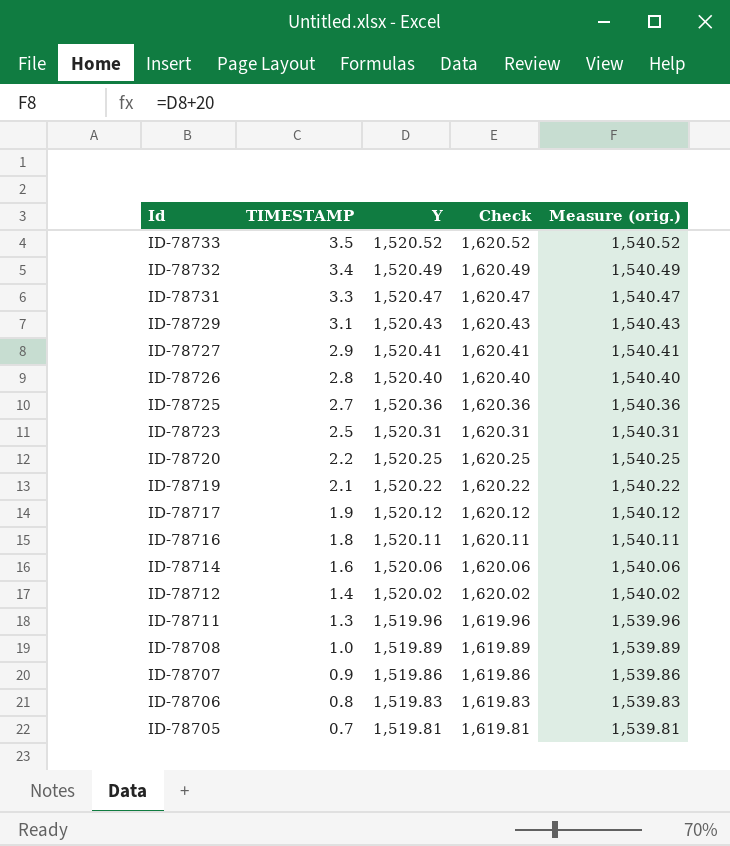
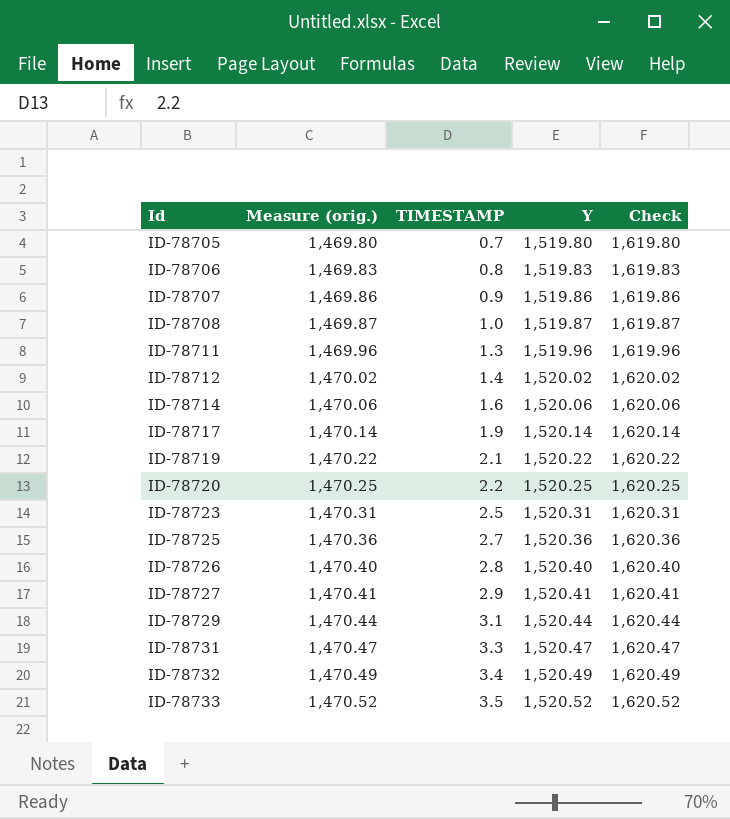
row order: Id descending -> Id ascending
column Measure (orig.) | formula: [Y] + 20 -> [Y] - 50
column Measure (orig.) | position: 5 -> 2
row ID-78716: 1.8 | 1,520.11 | 1,620.11 | 1,540.11 -> none
ID-78705 | Y: 1,519.81 -> 1,519.80
ID-78705 | Check: 1,619.81 -> 1,619.80
ID-78708 | Y: 1,519.89 -> 1,519.87
ID-78708 | Check: 1,619.89 -> 1,619.87
ID-78717 | Y: 1,520.12 -> 1,520.14
ID-78717 | Check: 1,620.12 -> 1,620.14
ID-78729 | Y: 1,520.43 -> 1,520.44
ID-78729 | Check: 1,620.43 -> 1,620.44

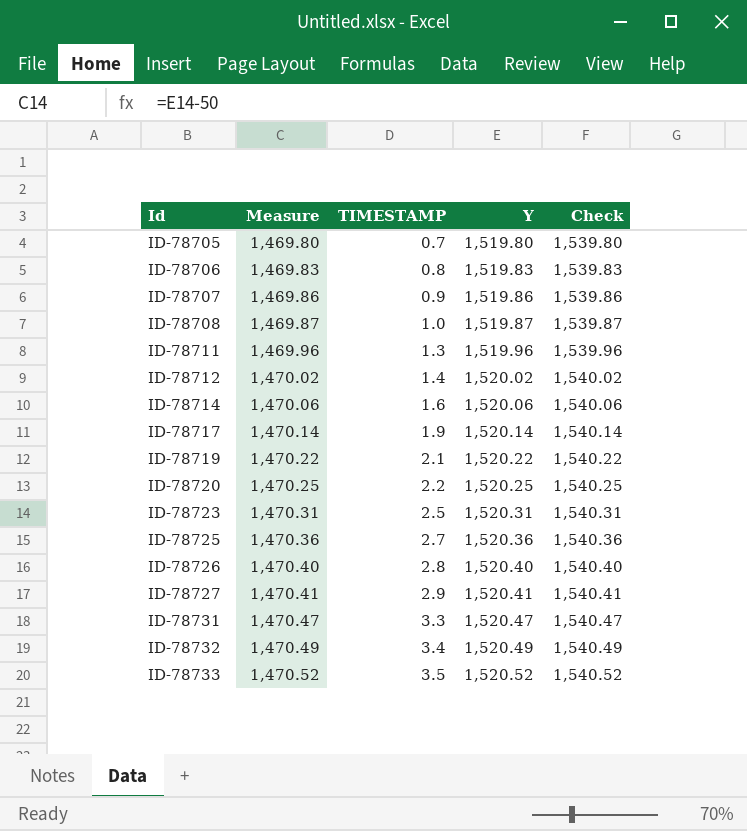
column name: Measure (orig.) -> Measure
column Check | formula: [Y] + 100 -> [Y] + 20
row ID-78729: 1,470.44 | 3.1 | 1,520.44 | 1,620.44 -> none

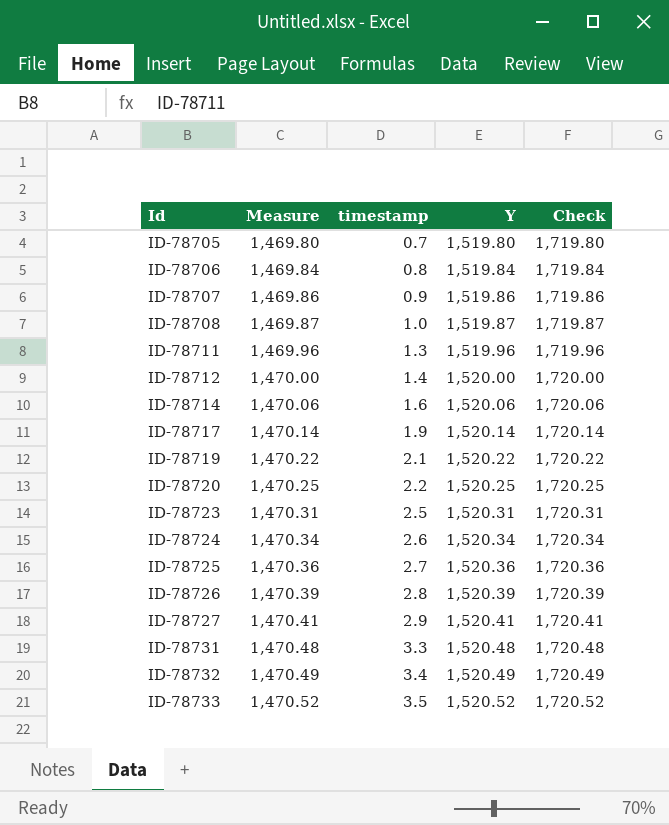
column name: TIMESTAMP -> timestamp
column Check | formula: [Y] + 20 -> [Y] + 200
ID-78706 | Measure: 1,469.83 -> 1,469.84
ID-78706 | Y: 1,519.83 -> 1,519.84
ID-78712 | Measure: 1,470.02 -> 1,470.00
ID-78712 | Y: 1,520.02 -> 1,520.00
row ID-78724: none -> 1,470.34 | 2.6 | 1,520.34 | 1,720.34
ID-78726 | Measure: 1,470.40 -> 1,470.39
ID-78726 | Y: 1,520.40 -> 1,520.39
ID-78731 | Measure: 1,470.47 -> 1,470.48
ID-78731 | Y: 1,520.47 -> 1,520.48

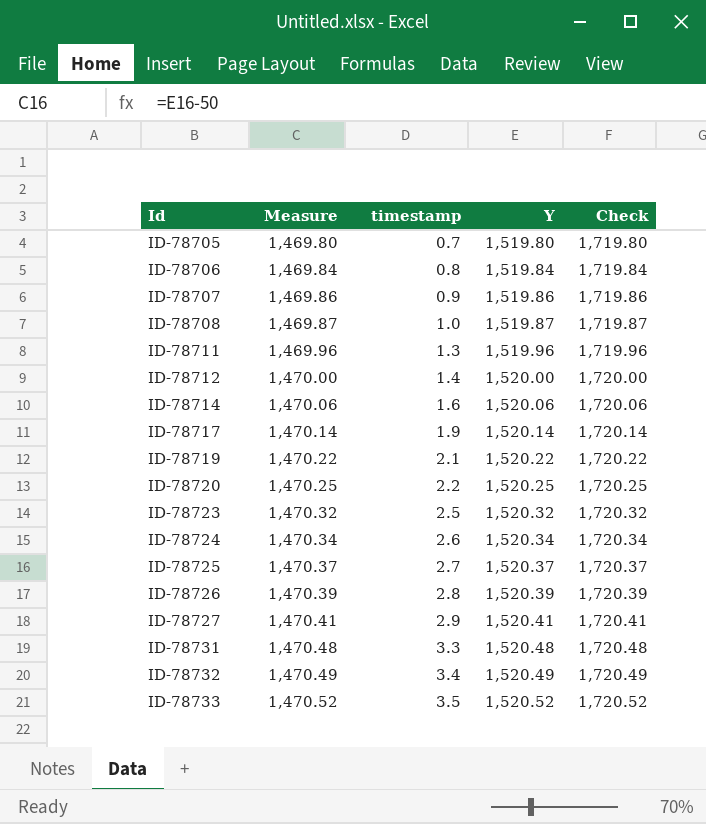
ID-78723 | Measure: 1,470.31 -> 1,470.32
ID-78723 | Y: 1,520.31 -> 1,520.32
ID-78723 | Check: 1,720.31 -> 1,720.32
ID-78725 | Measure: 1,470.36 -> 1,470.37
ID-78725 | Y: 1,520.36 -> 1,520.37
ID-78725 | Check: 1,720.36 -> 1,720.37

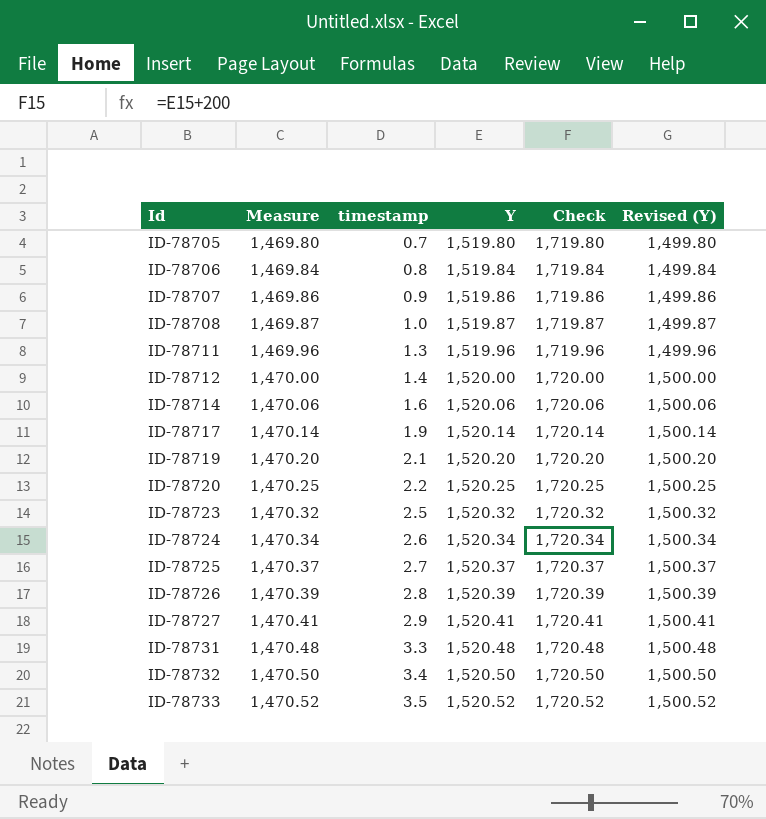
column Revised (Y) | formula: none -> [Y] - 20
ID-78719 | Measure: 1,470.22 -> 1,470.20
ID-78719 | Y: 1,520.22 -> 1,520.20
ID-78719 | Check: 1,720.22 -> 1,720.20
ID-78732 | Measure: 1,470.49 -> 1,470.50
ID-78732 | Y: 1,520.49 -> 1,520.50
ID-78732 | Check: 1,720.49 -> 1,720.50

